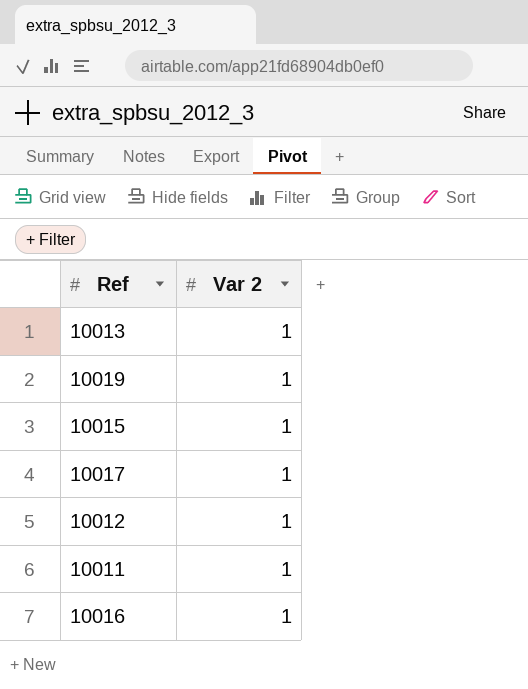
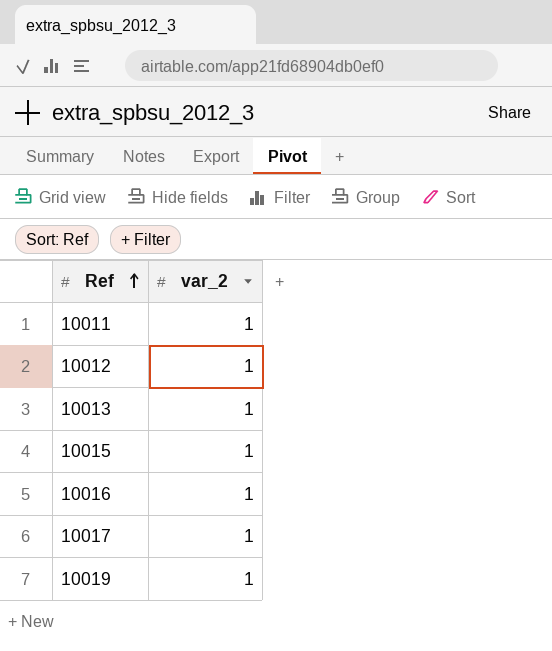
row order: none -> Ref ascending
column name: Var 2 -> var_2

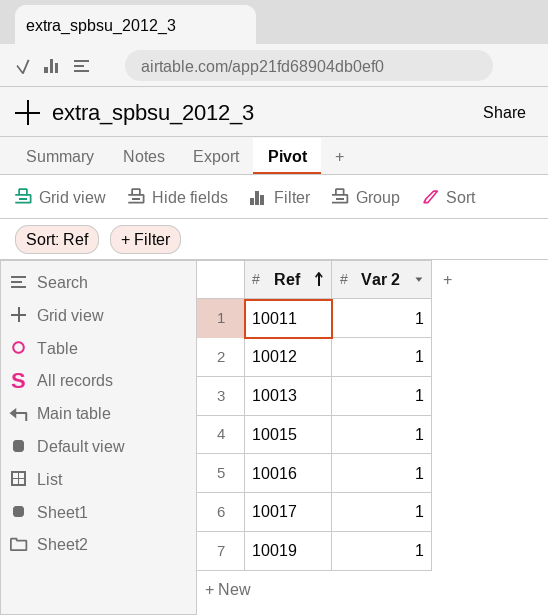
column name: var_2 -> Var 2

